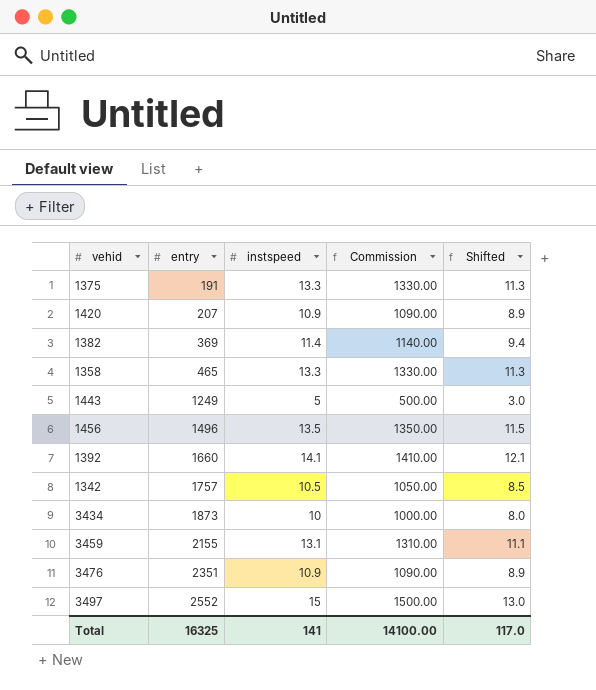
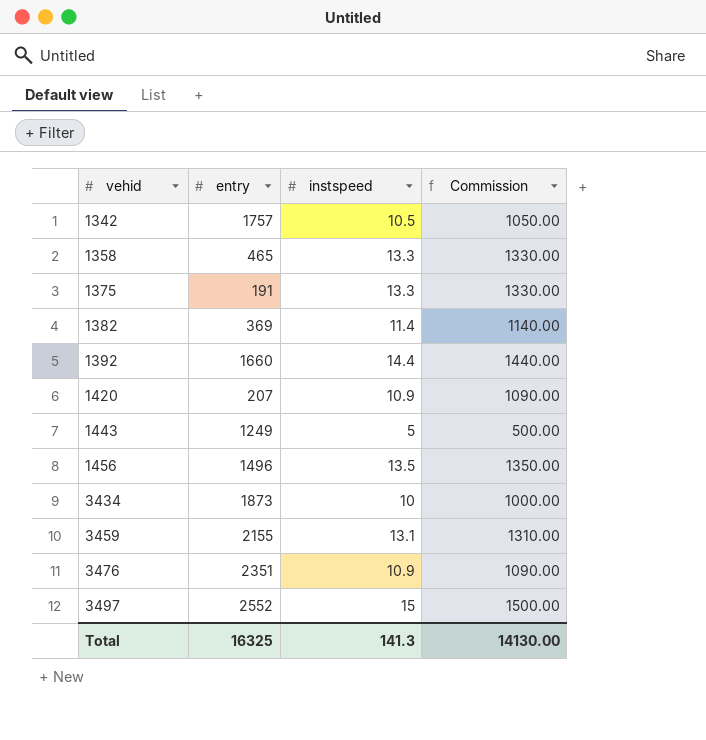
row order: entry ascending -> vehid ascending
column Shifted | formula: [instspeed] - 2 -> none
1392 | instspeed: 14.1 -> 14.4
1392 | Commission: 1410.00 -> 1440.00
Total | instspeed: 141 -> 141.3
Total | Commission: 14100.00 -> 14130.00

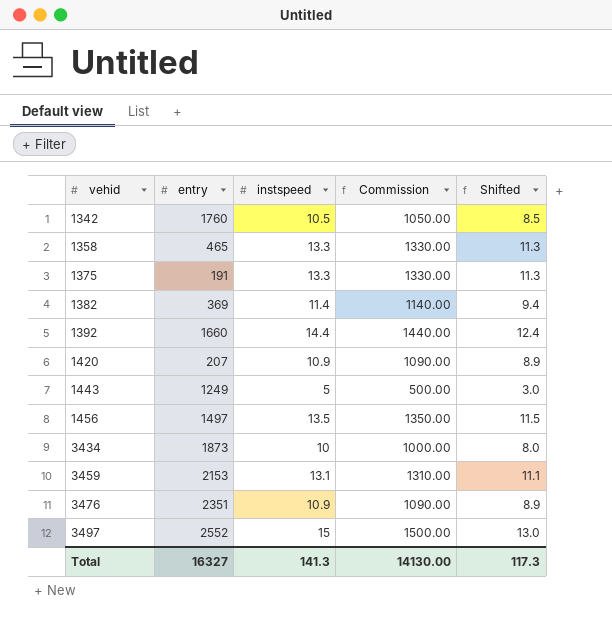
column Shifted | formula: none -> [instspeed] - 2
1342 | entry: 1757 -> 1760
1456 | entry: 1496 -> 1497
3459 | entry: 2155 -> 2153
Total | entry: 16325 -> 16327

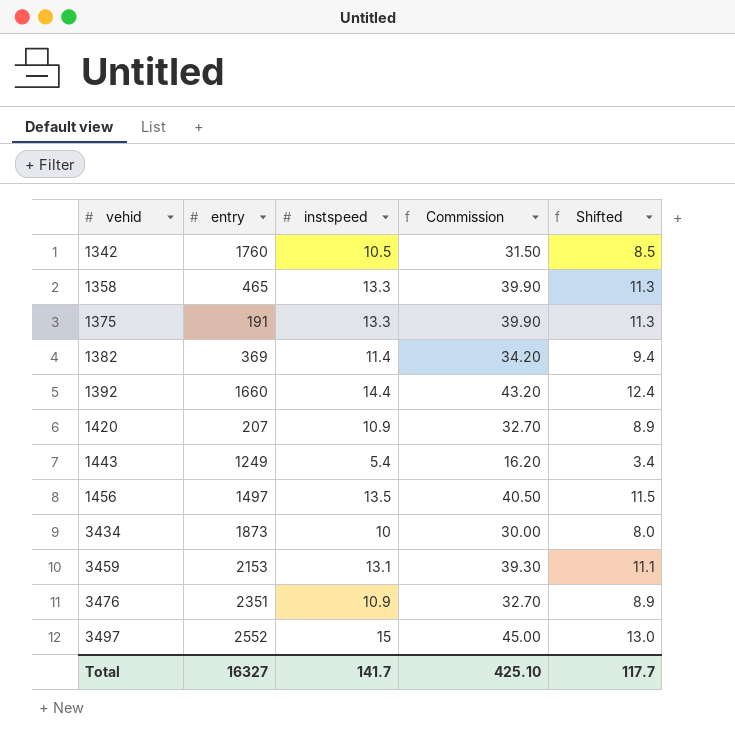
column Commission | formula: [instspeed] * 100 -> [instspeed] * 3
1443 | instspeed: 5 -> 5.4
1443 | Shifted: 3.0 -> 3.4
Total | instspeed: 141.3 -> 141.7
Total | Commission: 14130.00 -> 425.10
Total | Shifted: 117.3 -> 117.7

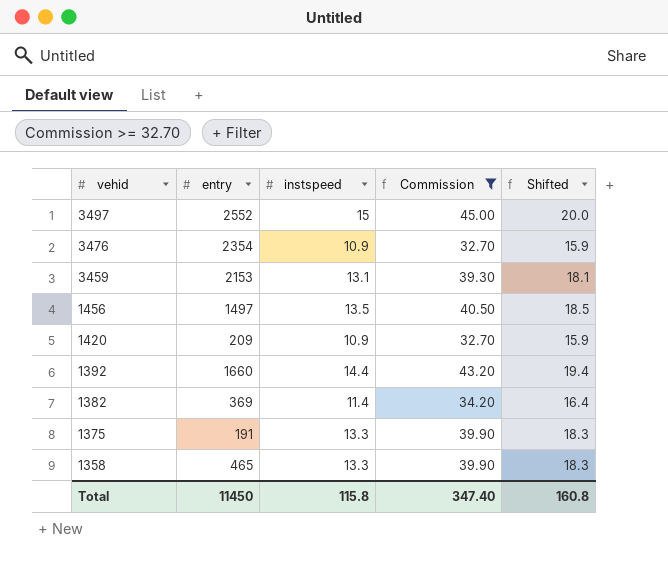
filter: none -> Commission >= 32.70
row order: vehid ascending -> vehid descending
column Shifted | formula: [instspeed] - 2 -> [instspeed] + 5
3476 | entry: 2351 -> 2354
1420 | entry: 207 -> 209
Total | entry: 16327 -> 11450
Total | instspeed: 141.7 -> 115.8
Total | Commission: 425.10 -> 347.40
Total | Shifted: 117.7 -> 160.8

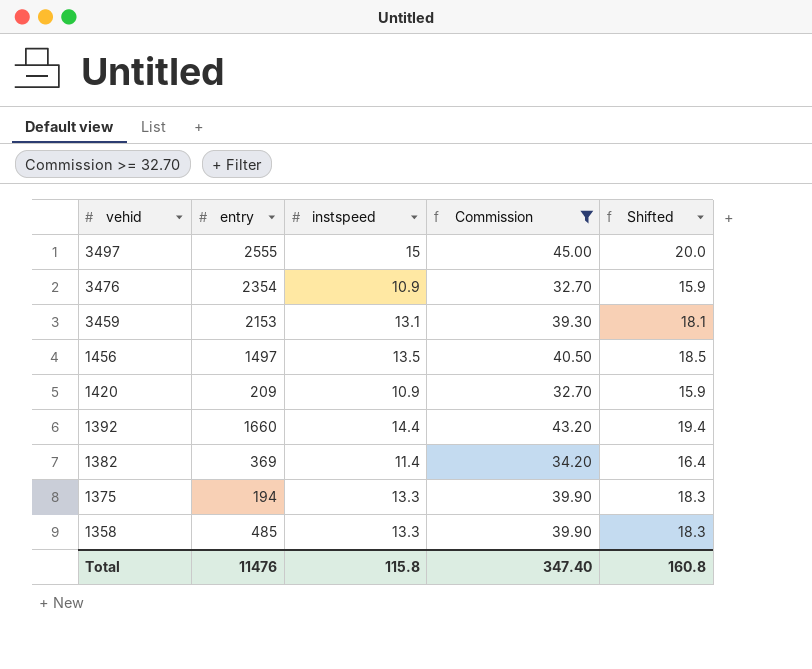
3497 | entry: 2552 -> 2555
1375 | entry: 191 -> 194
1358 | entry: 465 -> 485
Total | entry: 11450 -> 11476

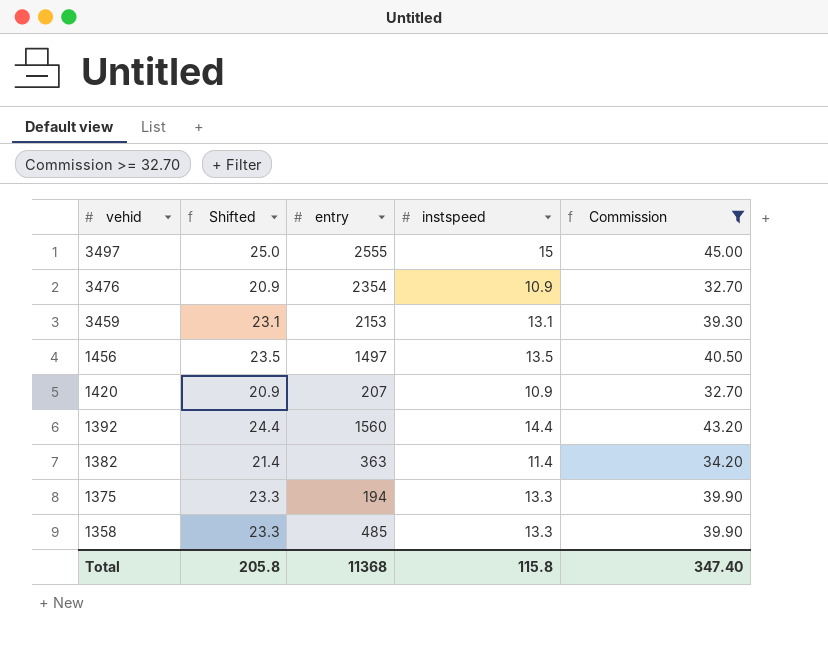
column Shifted | formula: [instspeed] + 5 -> [instspeed] + 10
column Shifted | position: 5 -> 2
1420 | entry: 209 -> 207
1392 | entry: 1660 -> 1560
1382 | entry: 369 -> 363
Total | Shifted: 160.8 -> 205.8
Total | entry: 11476 -> 11368

